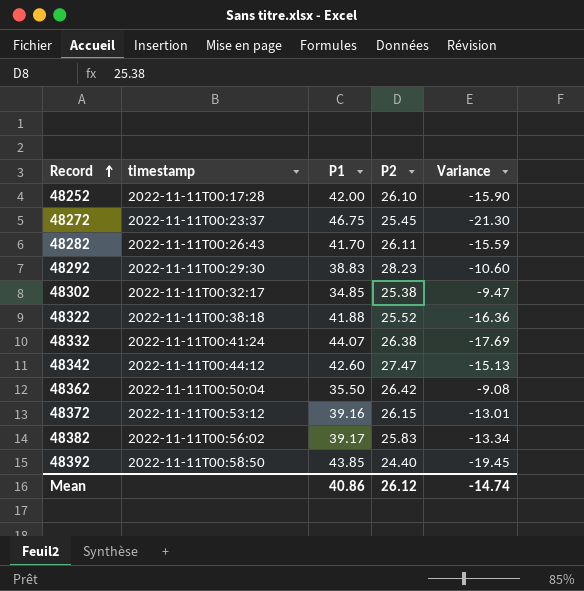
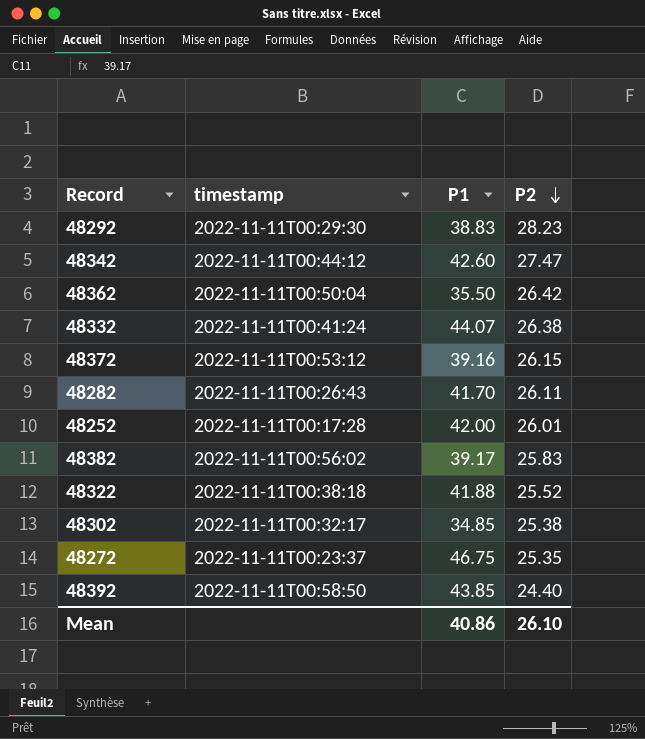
row order: Record ascending -> P2 descending
column Variance | formula: [P2] - [P1] -> none
48252 | P2: 26.10 -> 26.01
48272 | P2: 25.45 -> 25.35
Mean | P2: 26.12 -> 26.10

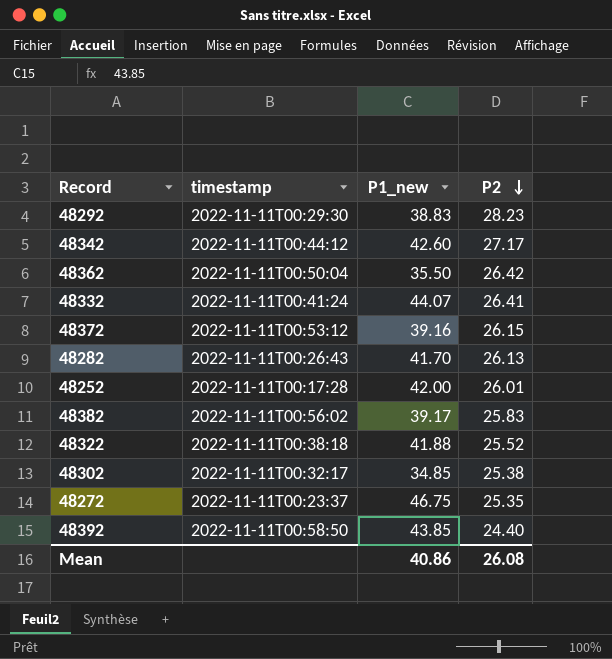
column name: P1 -> P1_new
48342 | P2: 27.47 -> 27.17
48332 | P2: 26.38 -> 26.41
48282 | P2: 26.11 -> 26.13
Mean | P2: 26.10 -> 26.08

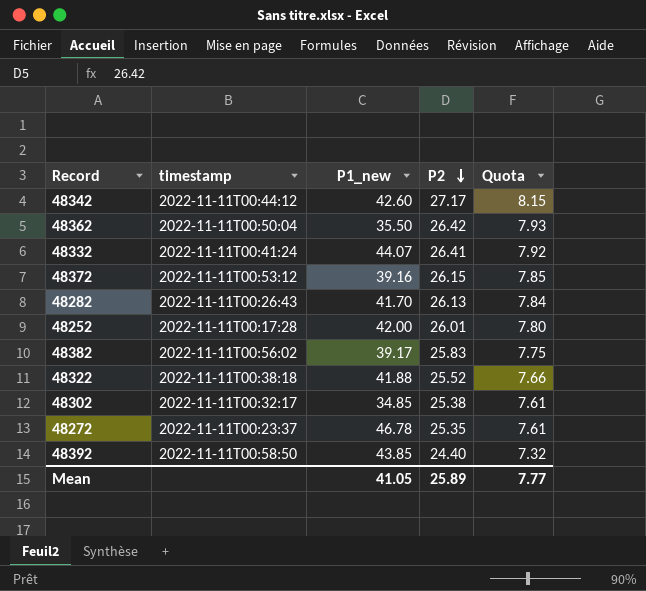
column Quota | formula: none -> [P2] * 0.3
row 48292: 2022-11-11T00:29:30 | 38.83 | 28.23 -> none
48272 | P1_new: 46.75 -> 46.78
Mean | P1_new: 40.86 -> 41.05
Mean | P2: 26.08 -> 25.89

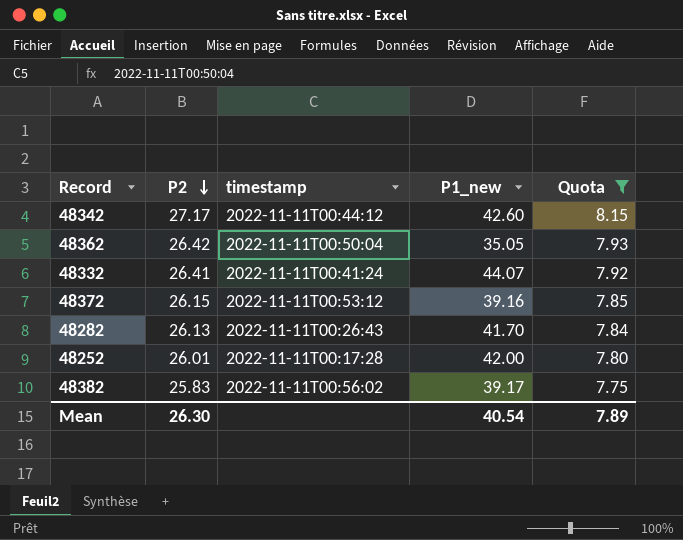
filter: none -> Quota >= 7.75
column P2 | position: 4 -> 2
48362 | P1_new: 35.50 -> 35.05
Mean | P2: 25.89 -> 26.30
Mean | P1_new: 41.05 -> 40.54
Mean | Quota: 7.77 -> 7.89

